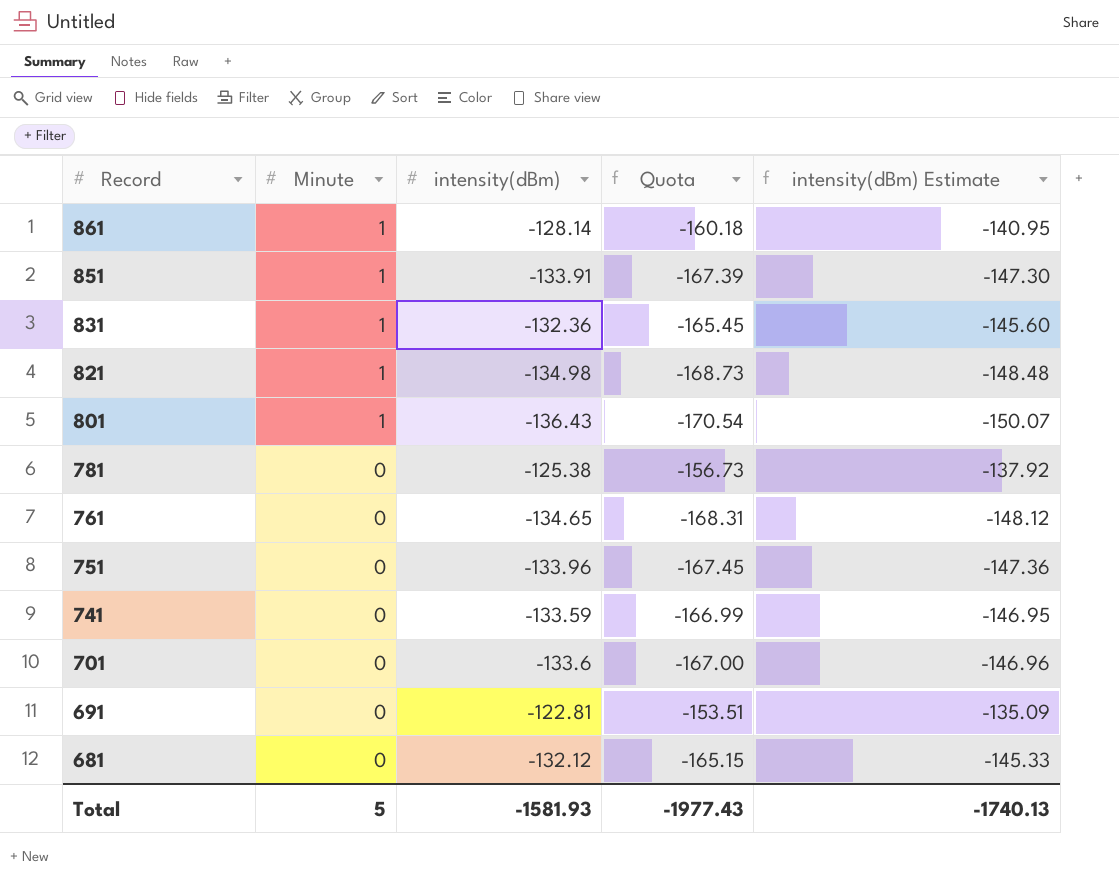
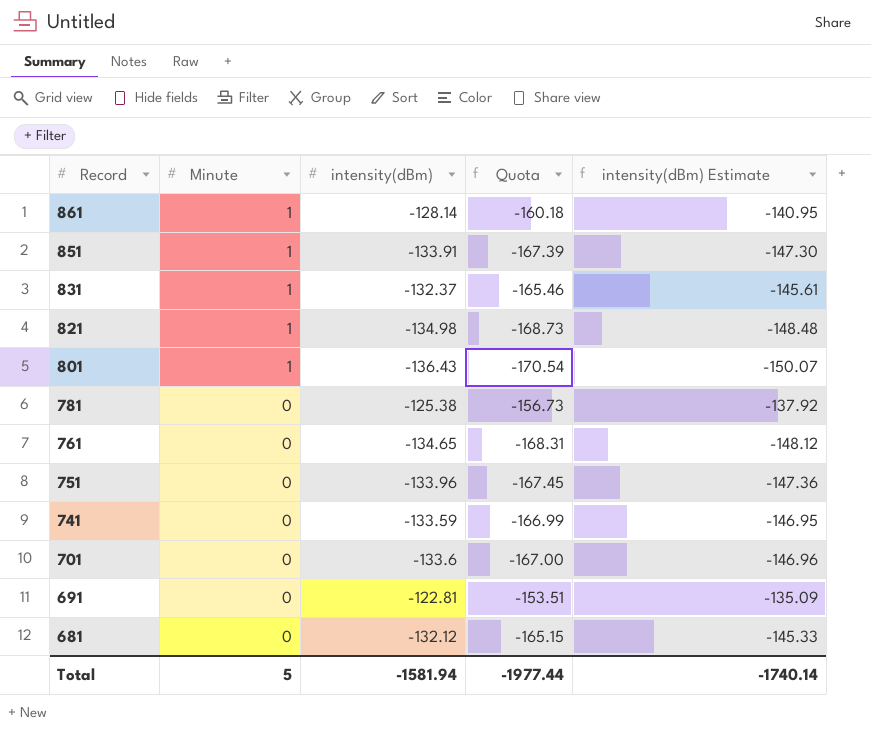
831 | intensity(dBm): -132.36 -> -132.37
831 | Quota: -165.45 -> -165.46
831 | intensity(dBm) Estimate: -145.60 -> -145.61
Total | intensity(dBm): -1581.93 -> -1581.94
Total | Quota: -1977.43 -> -1977.44
Total | intensity(dBm) Estimate: -1740.13 -> -1740.14

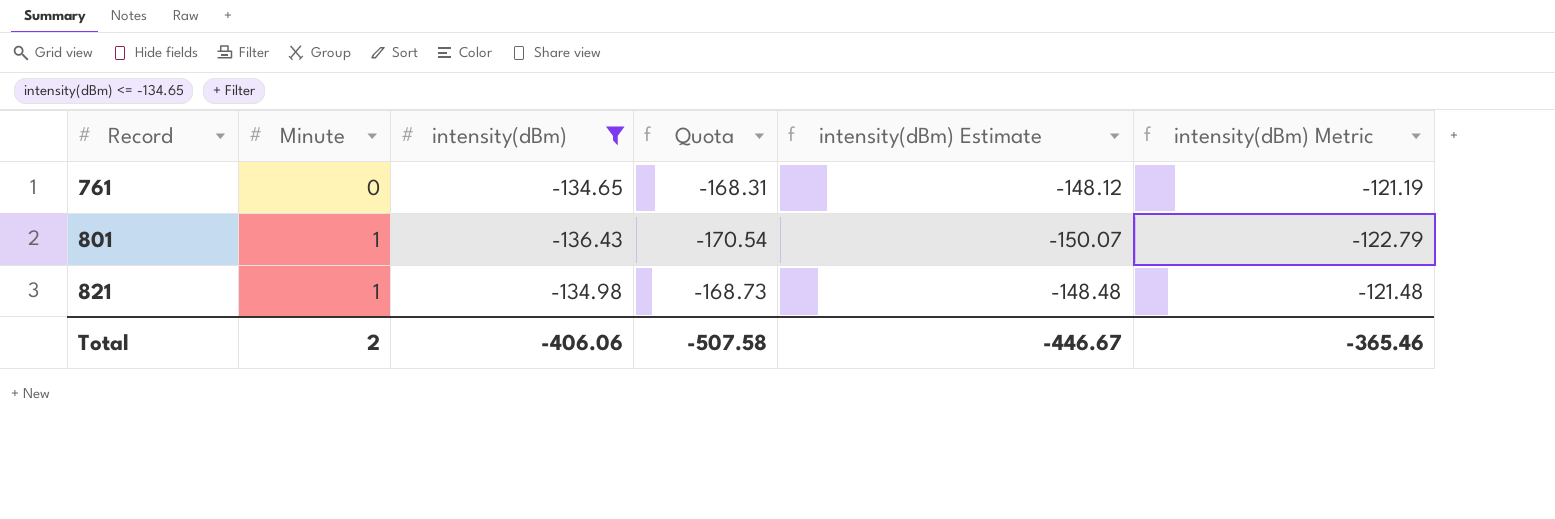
filter: none -> intensity(dBm) <= -134.65
row order: Record descending -> Record ascending
column intensity(dBm) Metric | formula: none -> [intensity(dBm)] * 0.9
Total | Minute: 5 -> 2
Total | intensity(dBm): -1581.94 -> -406.06
Total | Quota: -1977.44 -> -507.58
Total | intensity(dBm) Estimate: -1740.14 -> -446.67

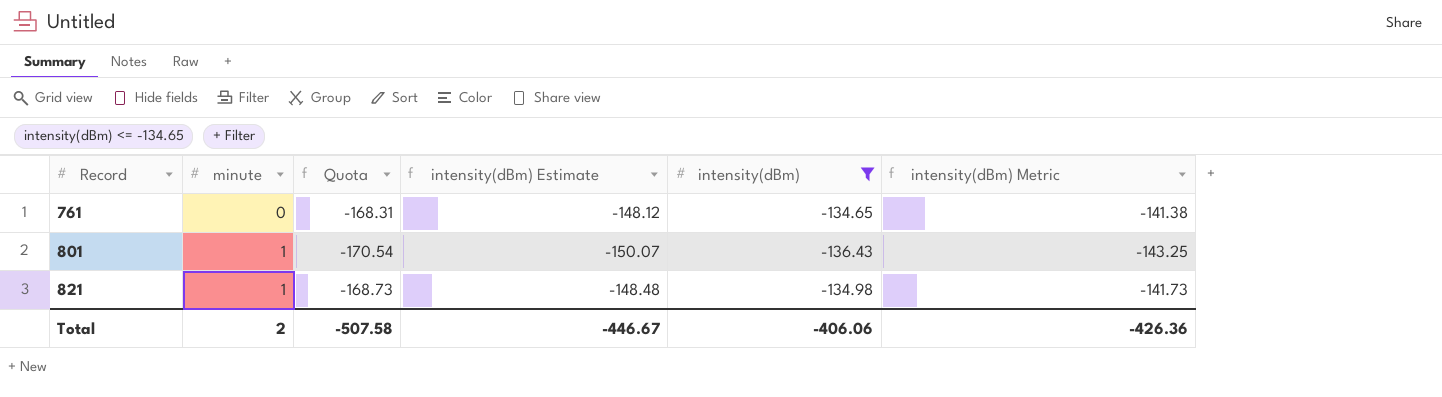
column name: Minute -> minute
column intensity(dBm) | position: 3 -> 5
column intensity(dBm) Metric | formula: [intensity(dBm)] * 0.9 -> [intensity(dBm)] * 1.05
Total | intensity(dBm) Metric: -365.46 -> -426.36

